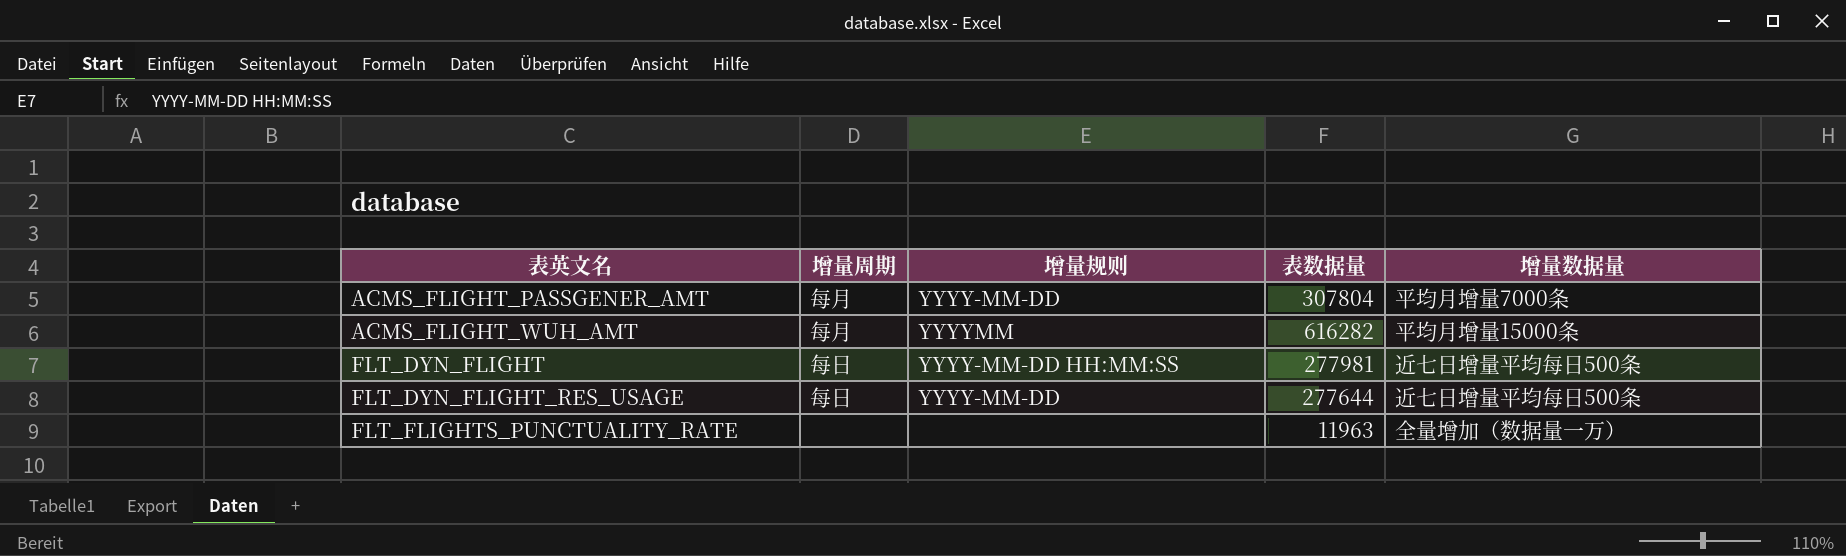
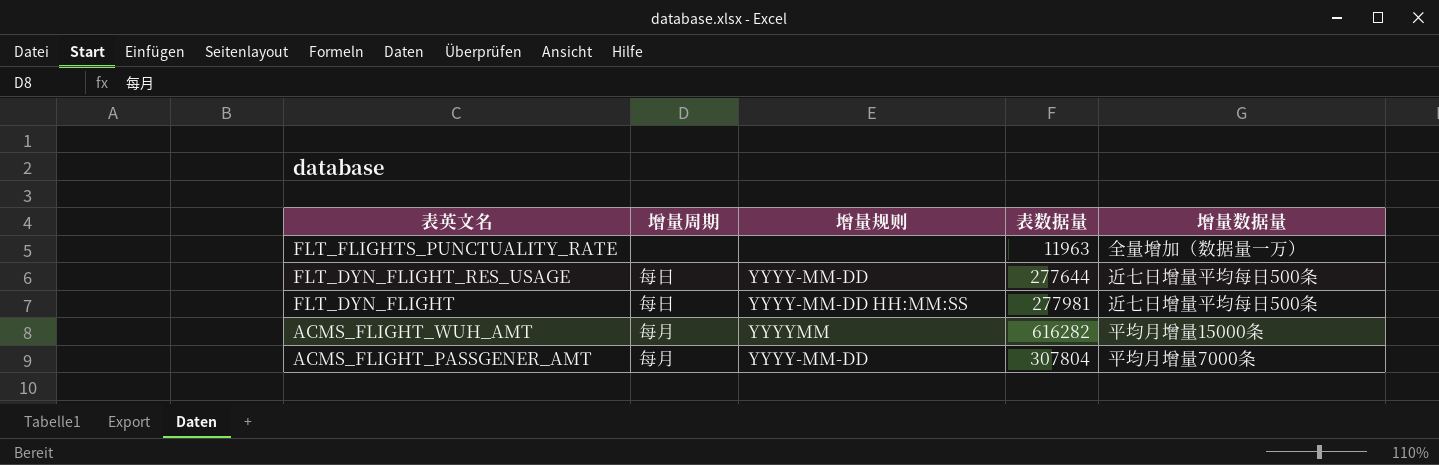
row order: 表英文名 ascending -> 表英文名 descending

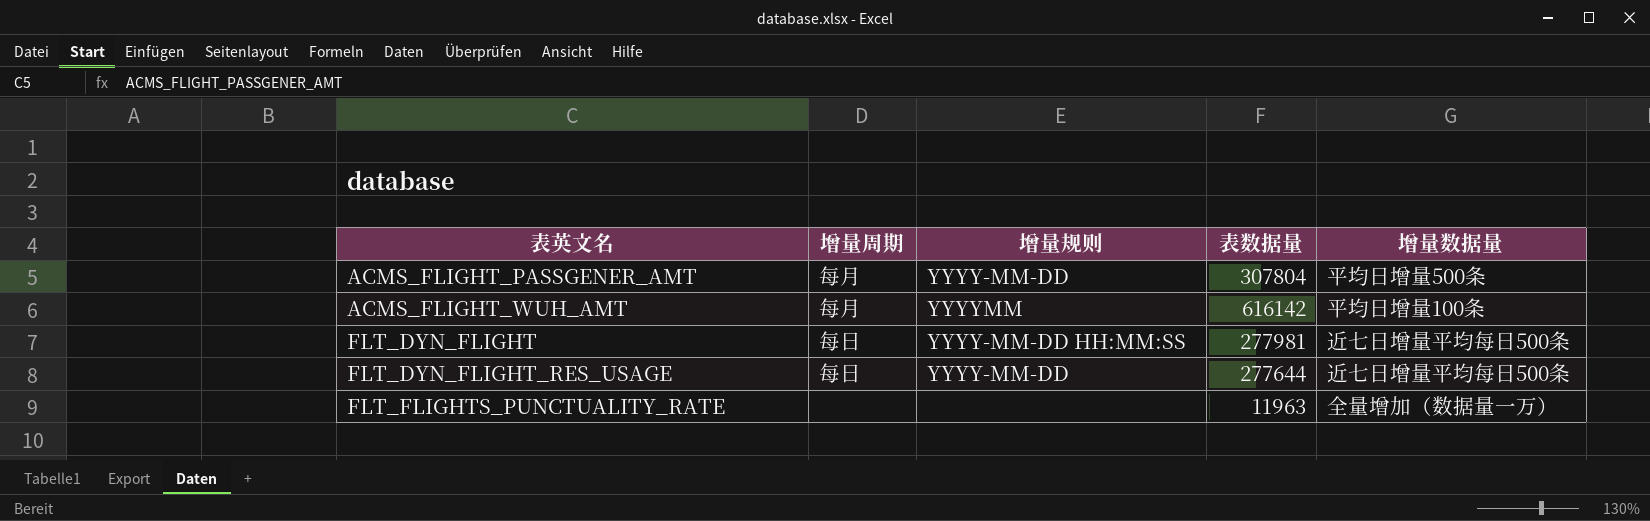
row order: 表英文名 descending -> 表英文名 ascending
ACMS_FLIGHT_PASSGENER_AMT | 增量数据量: 平均月增量7000条 -> 平均日增量500条
ACMS_FLIGHT_WUH_AMT | 表数据量: 616282 -> 616142
ACMS_FLIGHT_WUH_AMT | 增量数据量: 平均月增量15000条 -> 平均日增量100条

